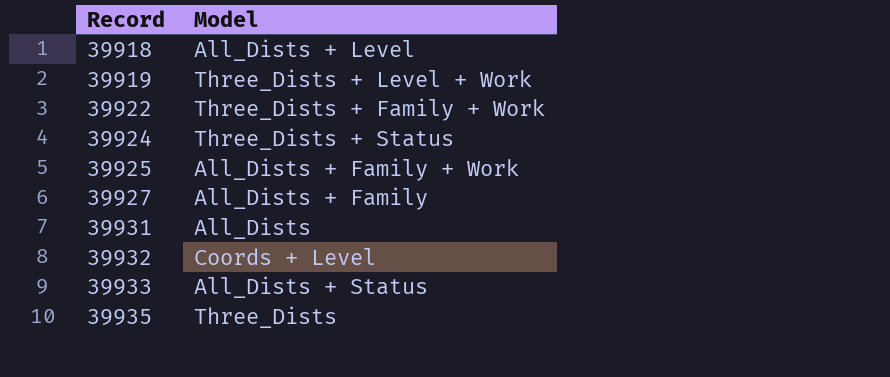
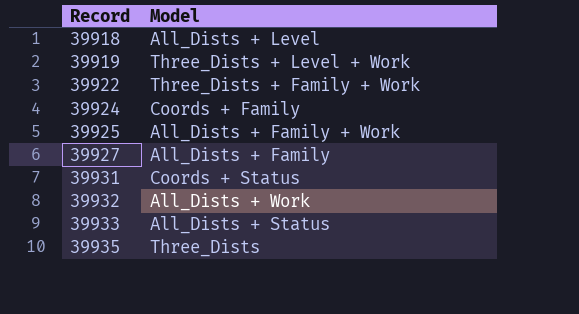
39924 | Model: Three_Dists + Status -> Coords + Family
39931 | Model: All_Dists -> Coords + Status
39932 | Model: Coords + Level -> All_Dists + Work

